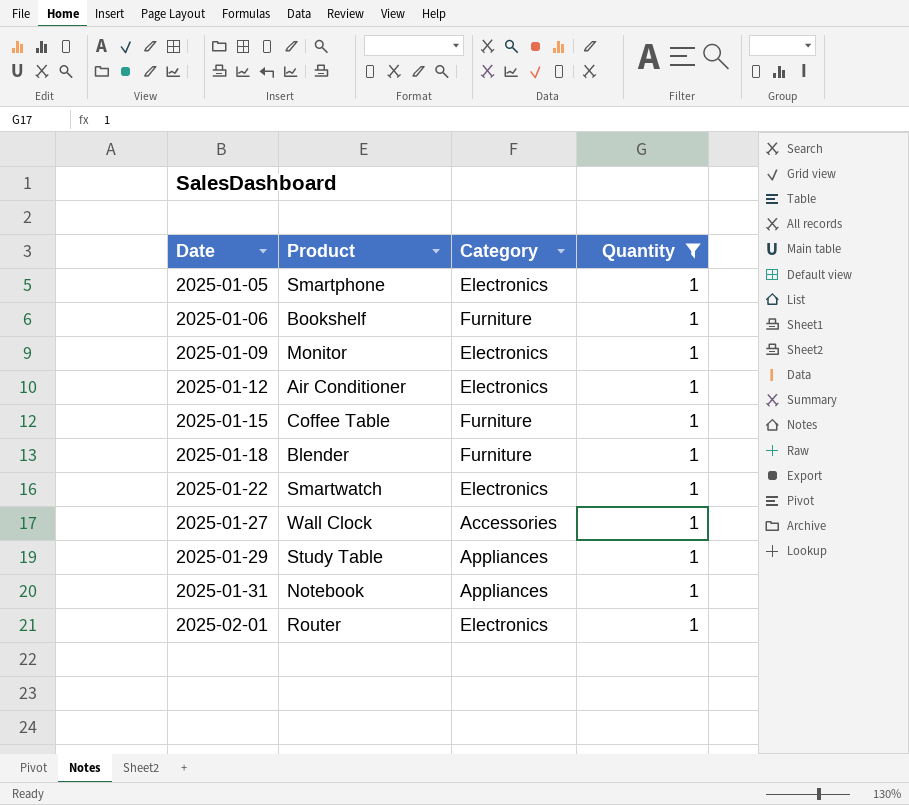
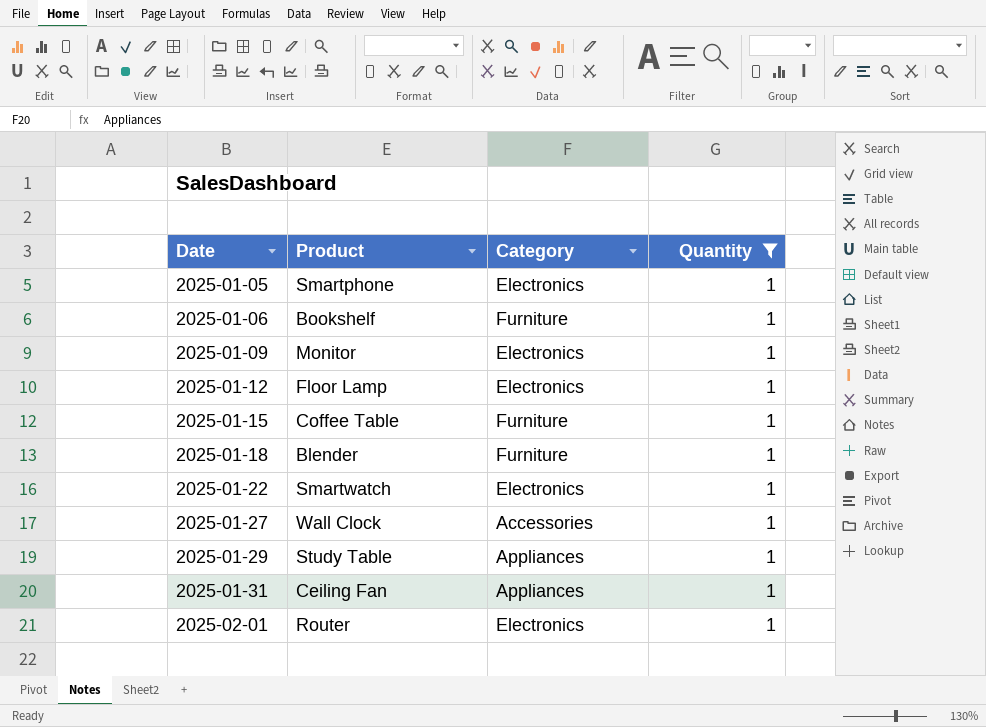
2025-01-12 | Product: Air Conditioner -> Floor Lamp
2025-01-31 | Product: Notebook -> Ceiling Fan

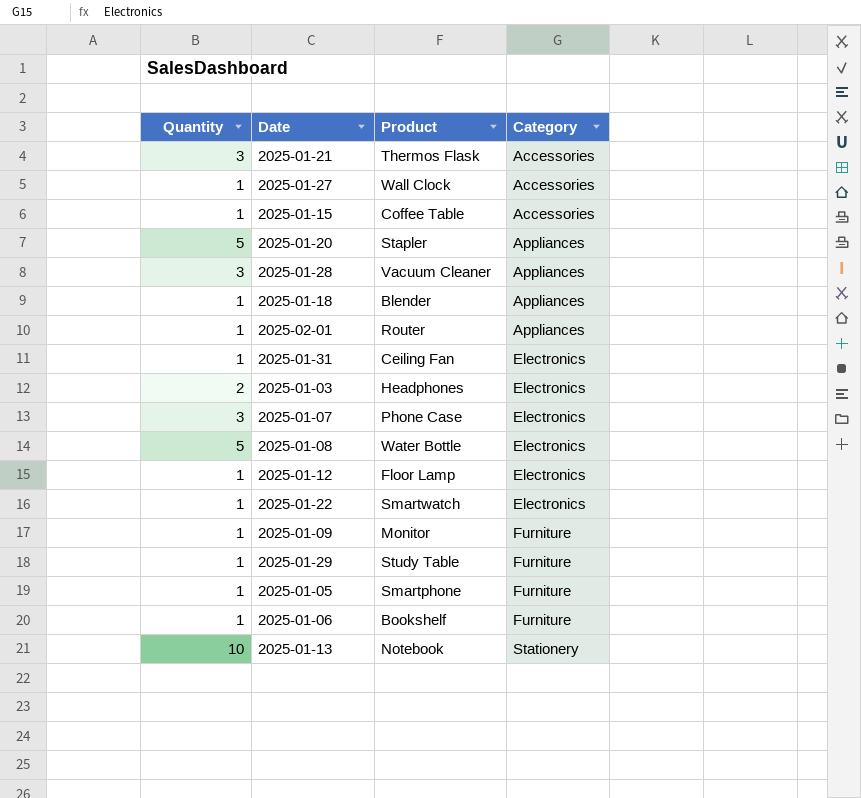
filter: Quantity = 1 -> none
row order: Date ascending -> Category ascending
column Quantity | position: 4 -> 1
2025-01-15 | Category: Furniture -> Accessories
2025-01-18 | Category: Furniture -> Appliances
2025-02-01 | Category: Electronics -> Appliances
2025-01-31 | Category: Appliances -> Electronics
2025-01-09 | Category: Electronics -> Furniture
2025-01-29 | Category: Appliances -> Furniture
2025-01-05 | Category: Electronics -> Furniture

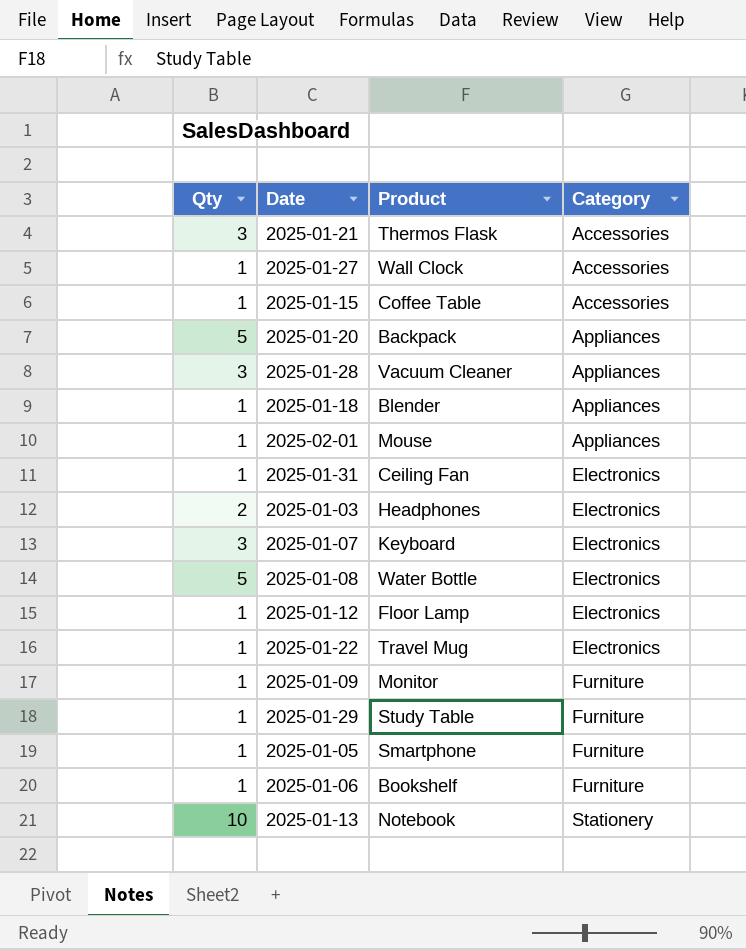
column name: Quantity -> Qty
2025-01-20 | Product: Stapler -> Backpack
2025-02-01 | Product: Router -> Mouse
2025-01-07 | Product: Phone Case -> Keyboard
2025-01-22 | Product: Smartwatch -> Travel Mug

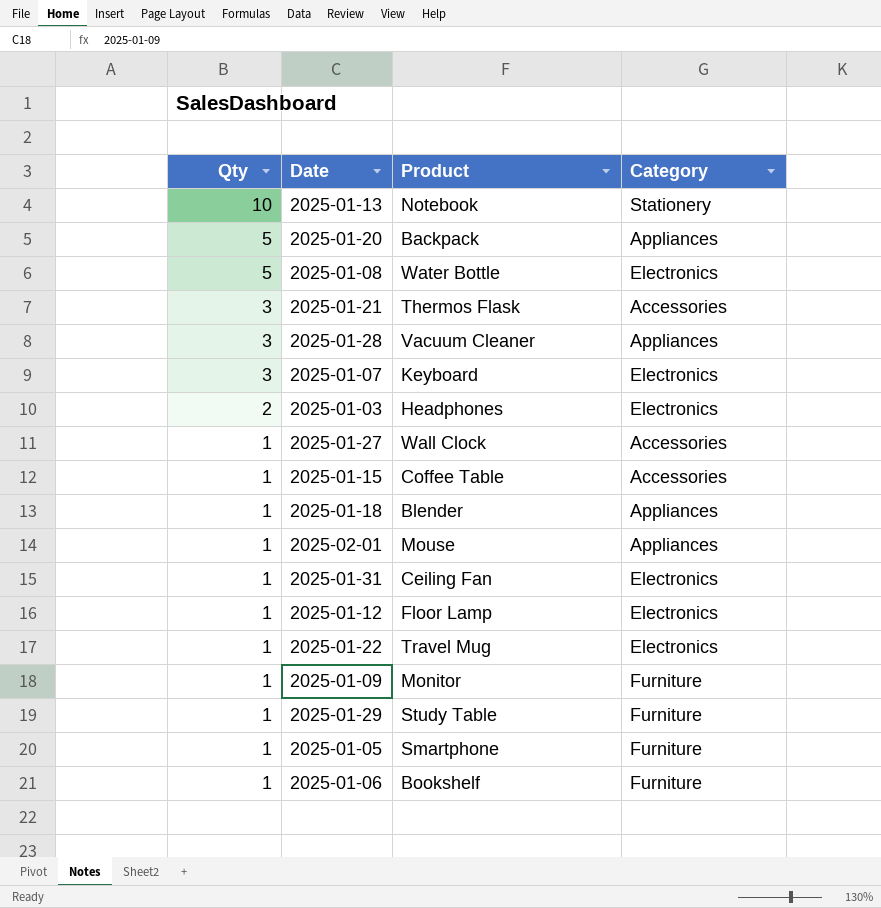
row order: Category ascending -> Qty descending

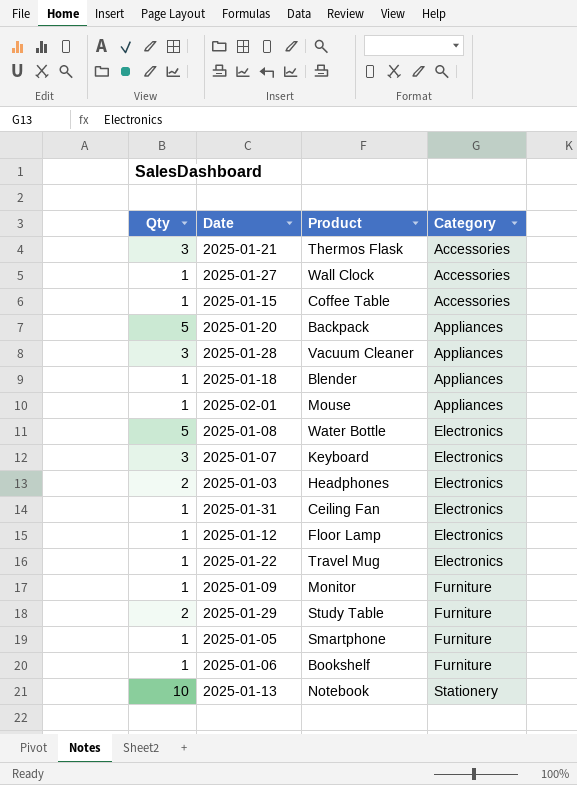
row order: Qty descending -> Category ascending
2025-01-29 | Qty: 1 -> 2

